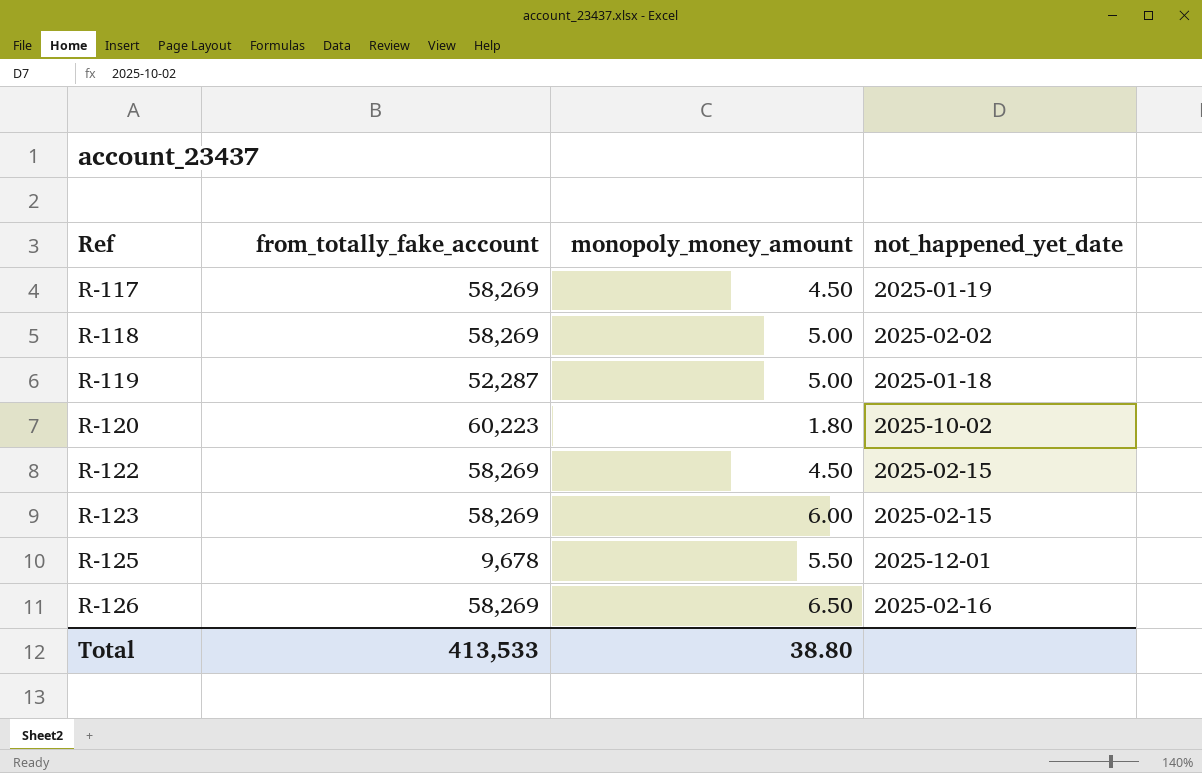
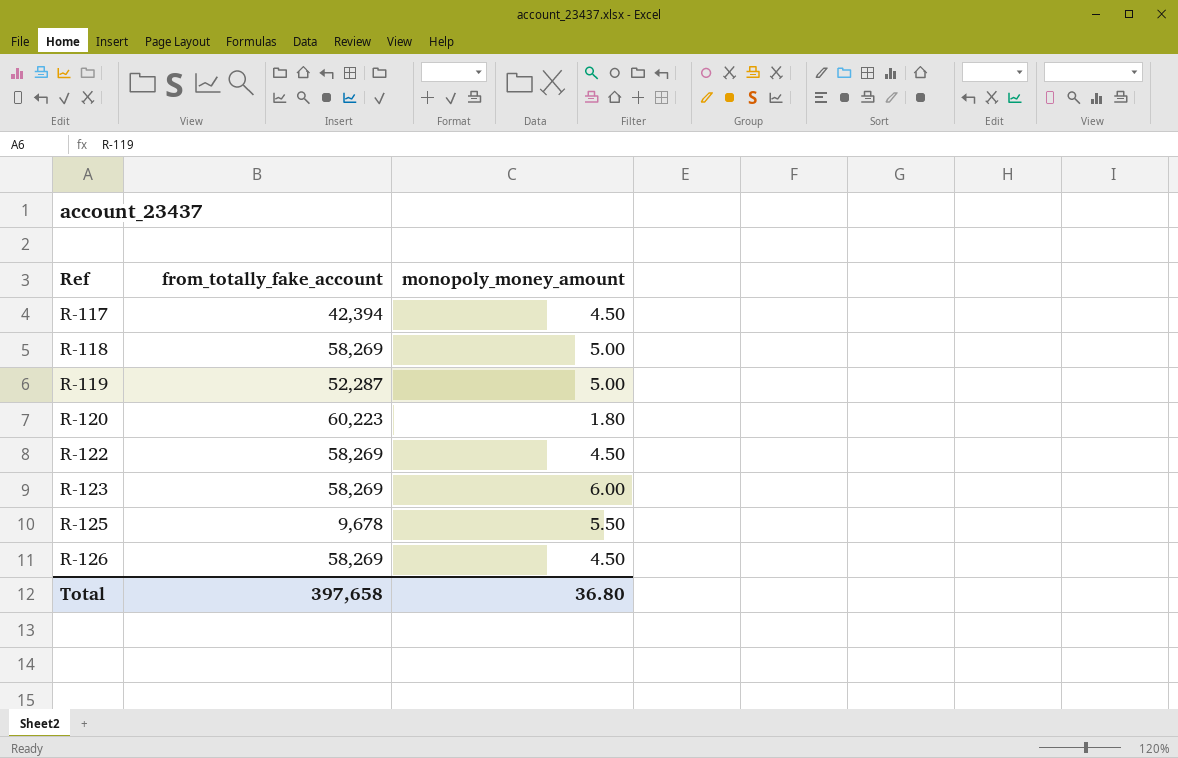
column not_happened_yet_date | position: 4 -> none
R-117 | from_totally_fake_account: 58,269 -> 42,394
R-126 | monopoly_money_amount: 6.50 -> 4.50
Total | from_totally_fake_account: 413,533 -> 397,658
Total | monopoly_money_amount: 38.80 -> 36.80

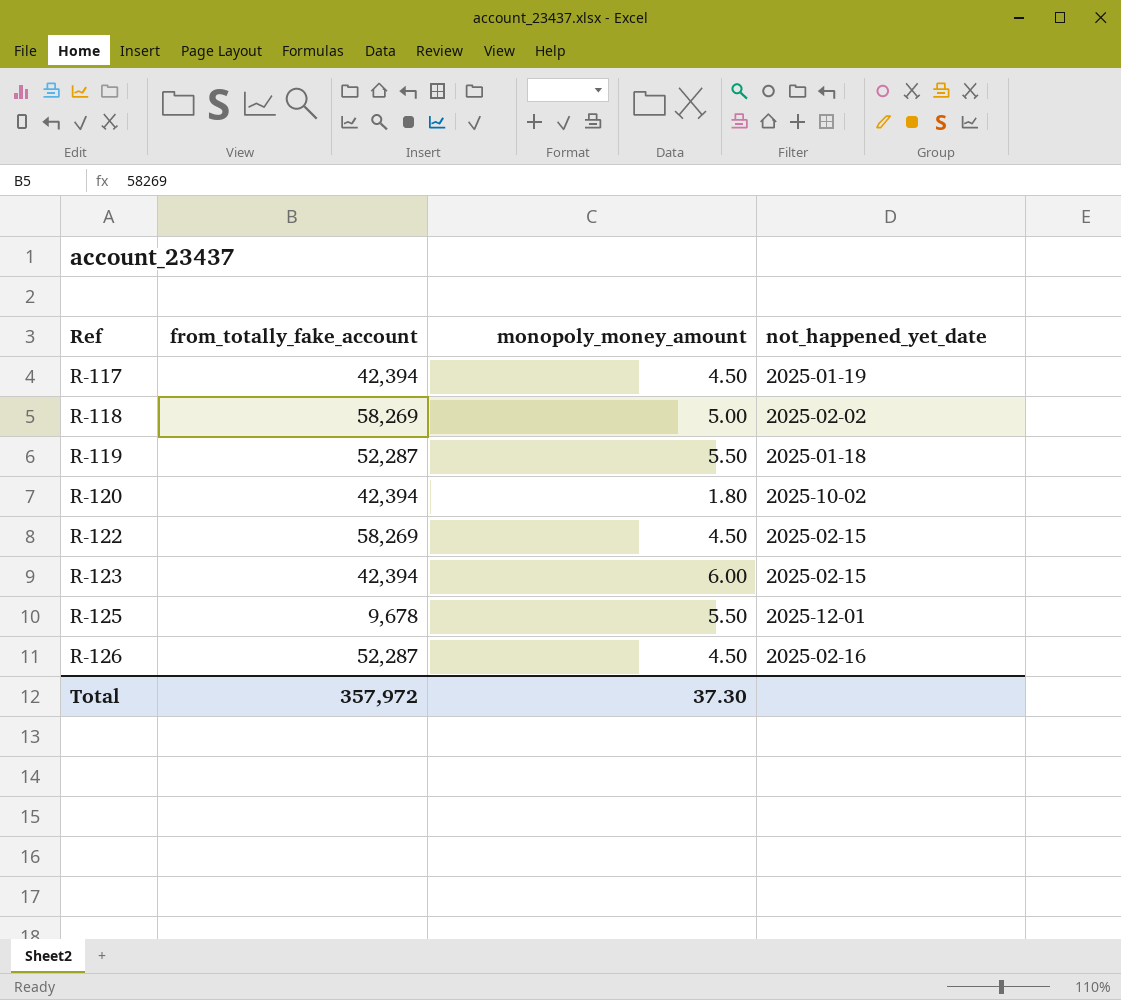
column not_happened_yet_date | position: none -> 4
R-119 | monopoly_money_amount: 5.00 -> 5.50
R-120 | from_totally_fake_account: 60,223 -> 42,394
R-123 | from_totally_fake_account: 58,269 -> 42,394
R-126 | from_totally_fake_account: 58,269 -> 52,287
Total | from_totally_fake_account: 397,658 -> 357,972
Total | monopoly_money_amount: 36.80 -> 37.30

